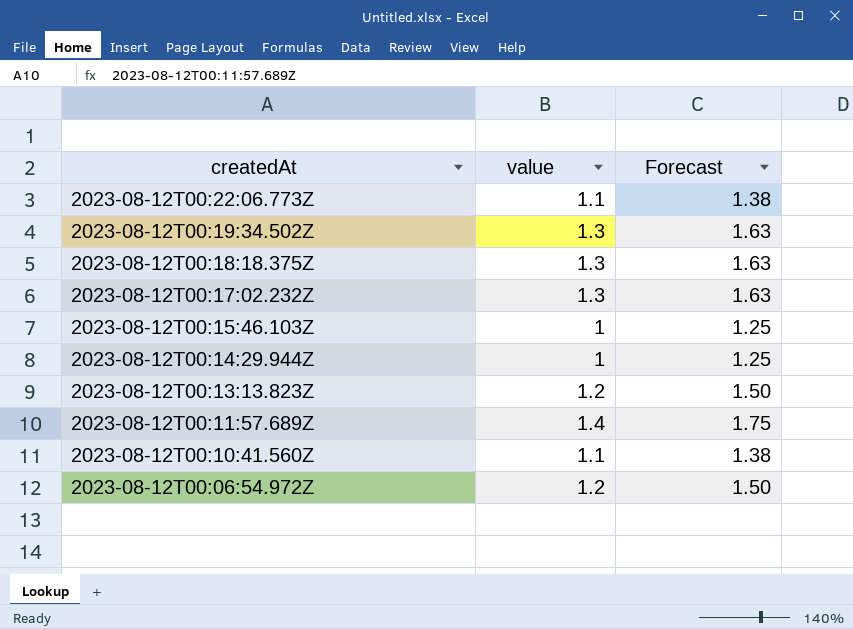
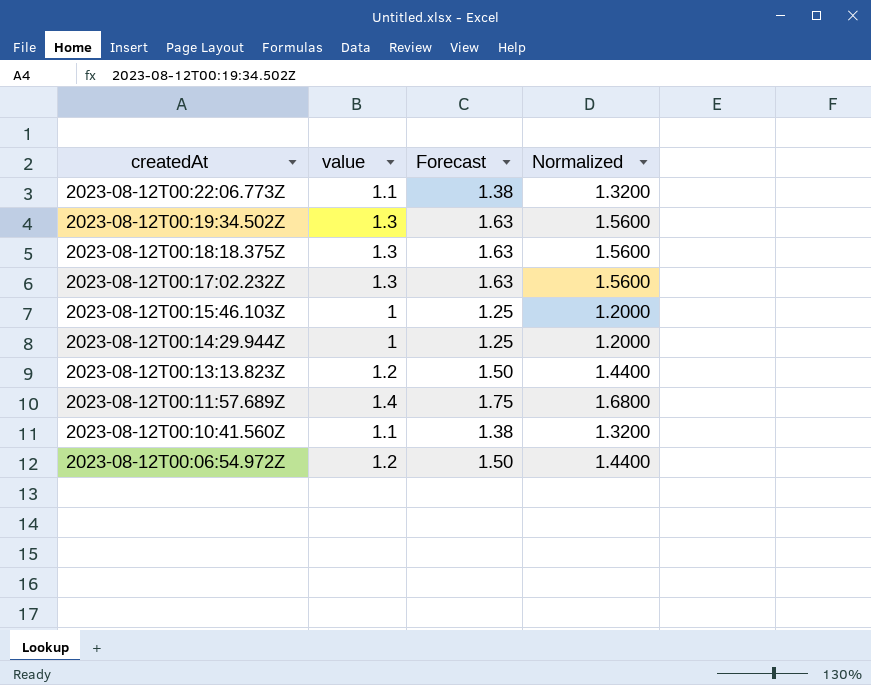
column Normalized | formula: none -> [value] * 1.2

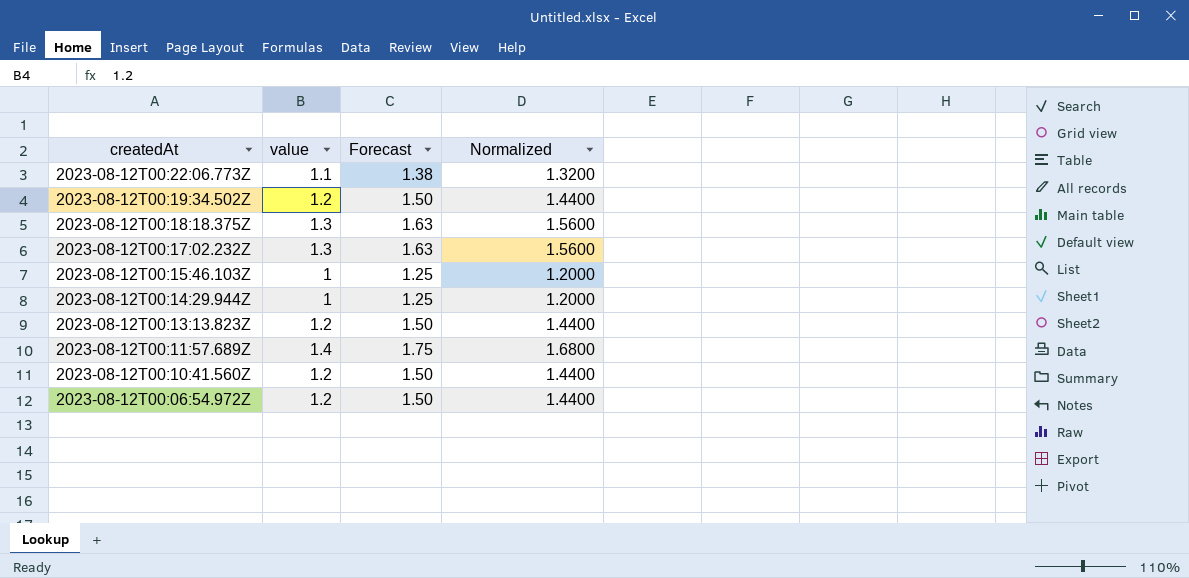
2023-08-12T00:19:34.502Z | value: 1.3 -> 1.2
2023-08-12T00:19:34.502Z | Forecast: 1.63 -> 1.50
2023-08-12T00:19:34.502Z | Normalized: 1.5600 -> 1.4400
2023-08-12T00:10:41.560Z | value: 1.1 -> 1.2
2023-08-12T00:10:41.560Z | Forecast: 1.38 -> 1.50
2023-08-12T00:10:41.560Z | Normalized: 1.3200 -> 1.4400

